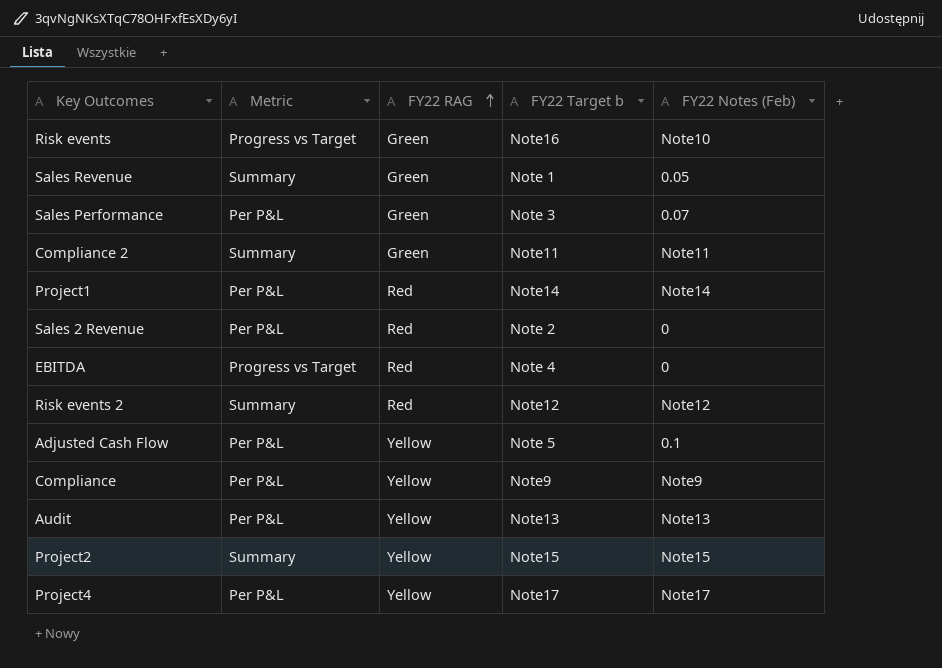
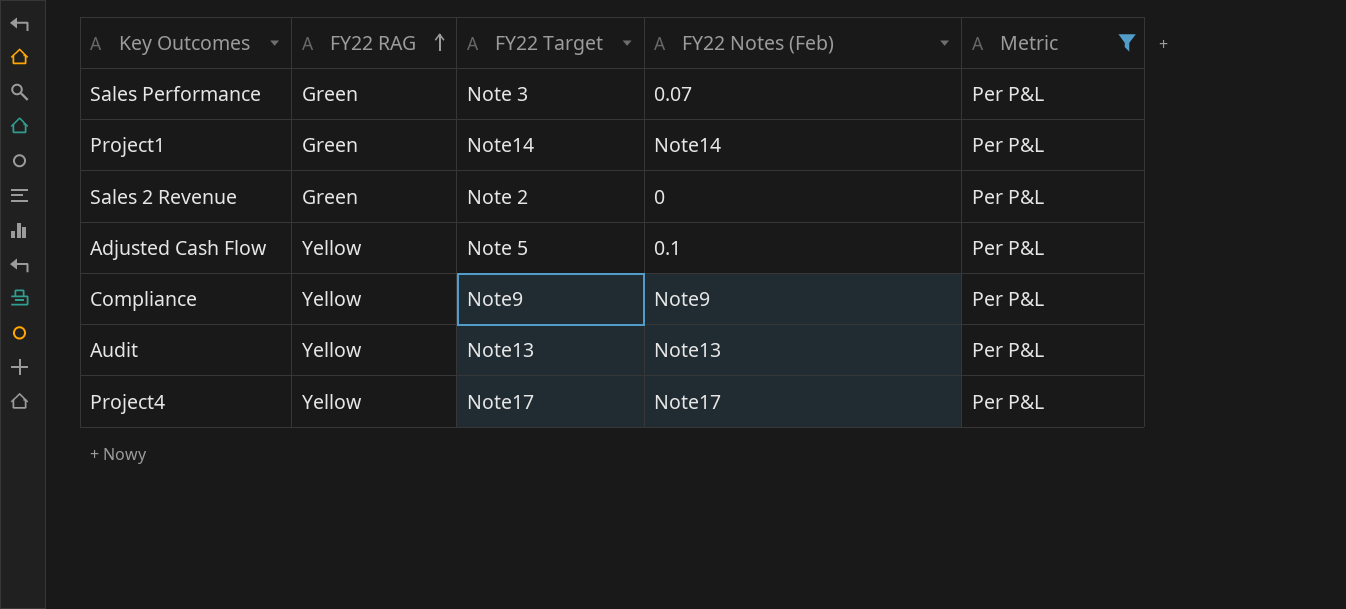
filter: none -> Metric = Per P&L
column name: FY22 Target b -> FY22 Target
column Metric | position: 2 -> 5
Project1 | FY22 RAG: Red -> Green
Sales 2 Revenue | FY22 RAG: Red -> Green

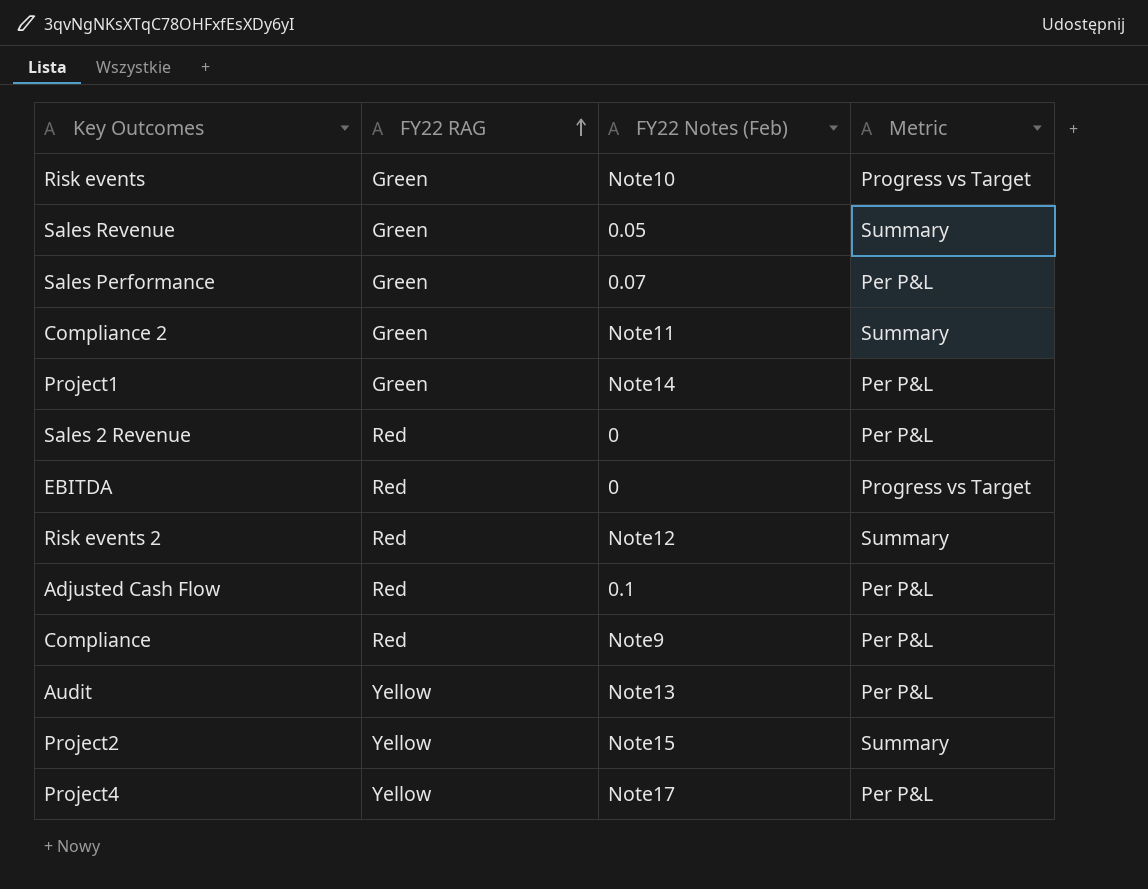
filter: Metric = Per P&L -> none
column FY22 Target | position: 3 -> none
Sales 2 Revenue | FY22 RAG: Green -> Red
Adjusted Cash Flow | FY22 RAG: Yellow -> Red
Compliance | FY22 RAG: Yellow -> Red

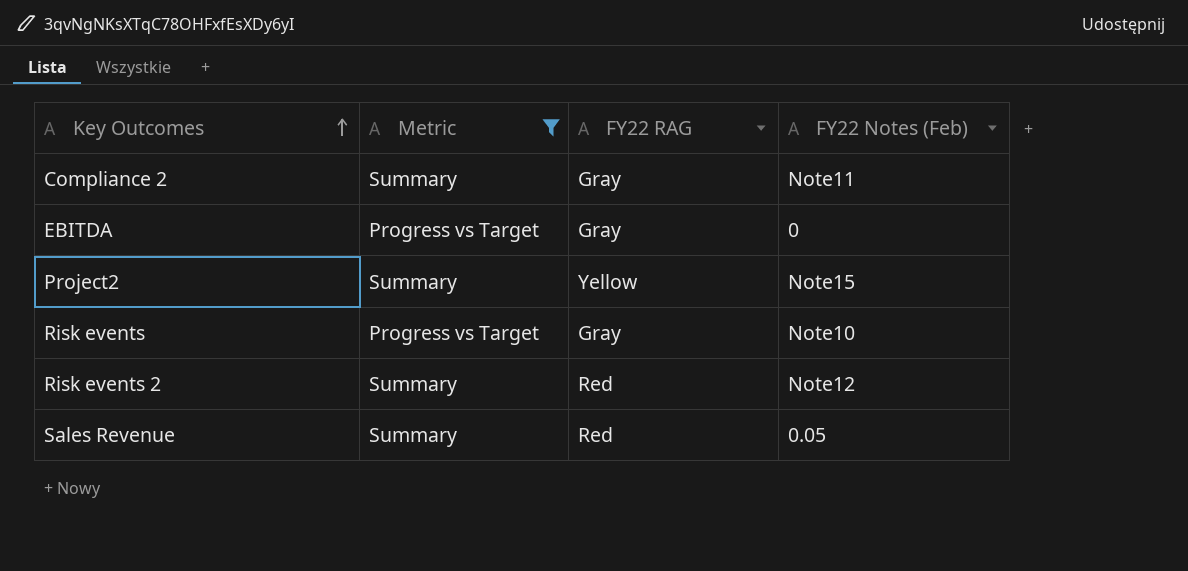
filter: none -> Metric != Per P&L
row order: FY22 RAG ascending -> Key Outcomes ascending
column Metric | position: 4 -> 2
Compliance 2 | FY22 RAG: Green -> Gray
EBITDA | FY22 RAG: Red -> Gray
Risk events | FY22 RAG: Green -> Gray
Sales Revenue | FY22 RAG: Green -> Red

